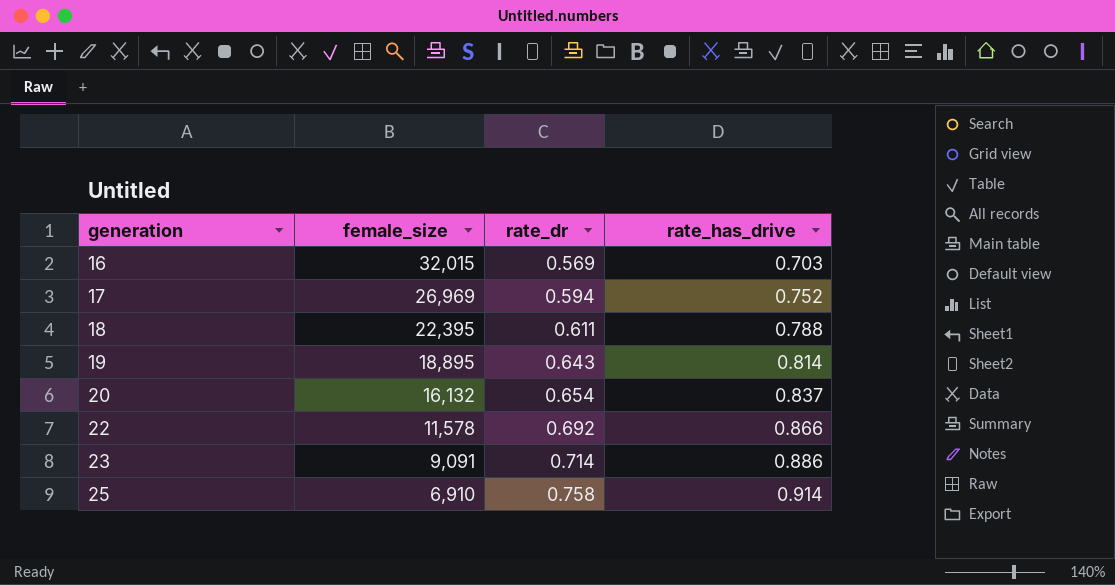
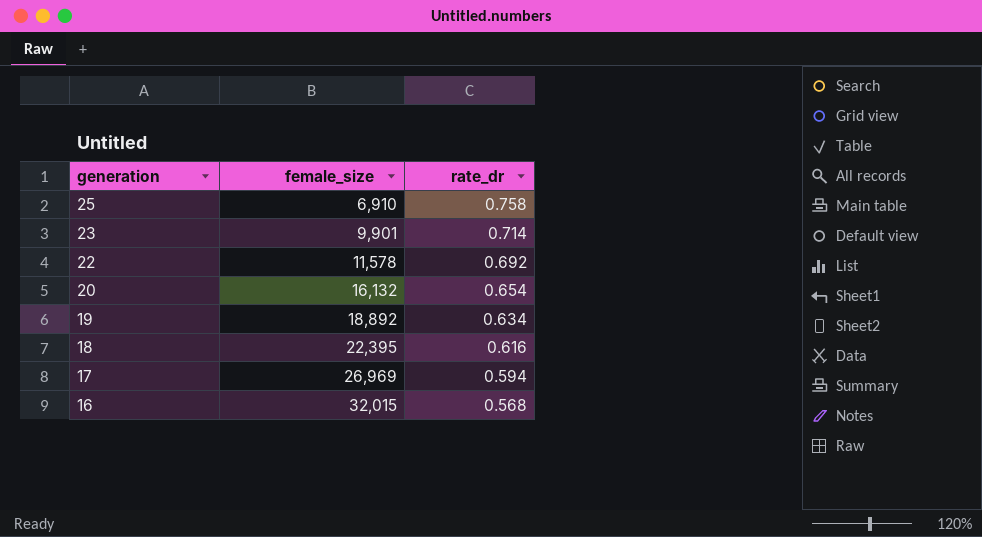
row order: generation ascending -> generation descending
column rate_has_drive | position: 4 -> none
23 | female_size: 9,091 -> 9,901
19 | female_size: 18,895 -> 18,892
19 | rate_dr: 0.643 -> 0.634
18 | rate_dr: 0.611 -> 0.616
16 | rate_dr: 0.569 -> 0.568

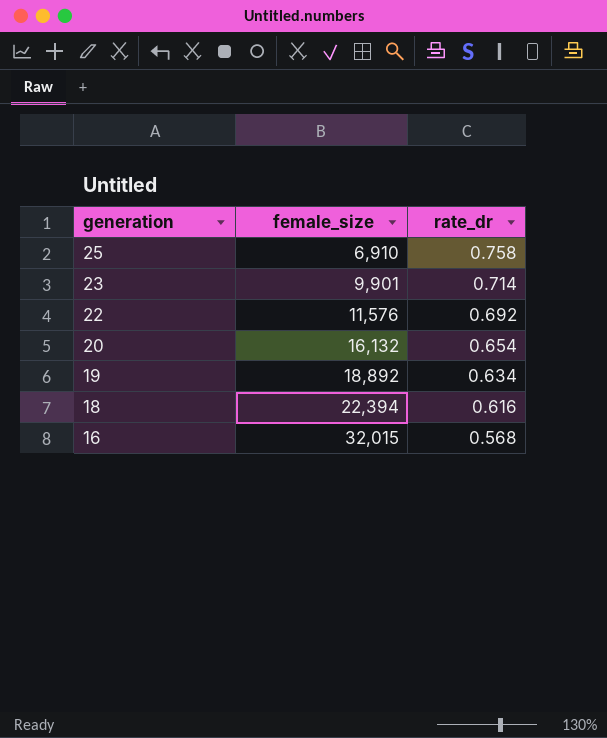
row 17: 26,969 | 0.594 -> none
22 | female_size: 11,578 -> 11,576
18 | female_size: 22,395 -> 22,394

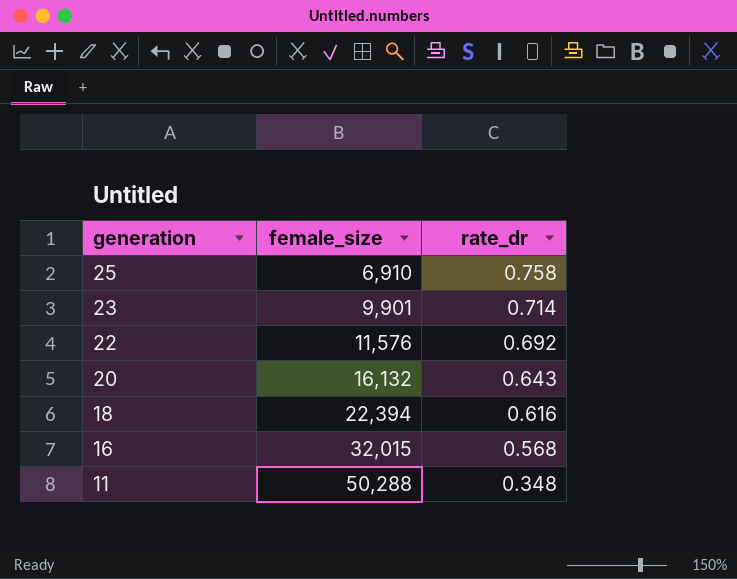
row 19: 18,892 | 0.634 -> none
20 | rate_dr: 0.654 -> 0.643
row 11: none -> 50,288 | 0.348

